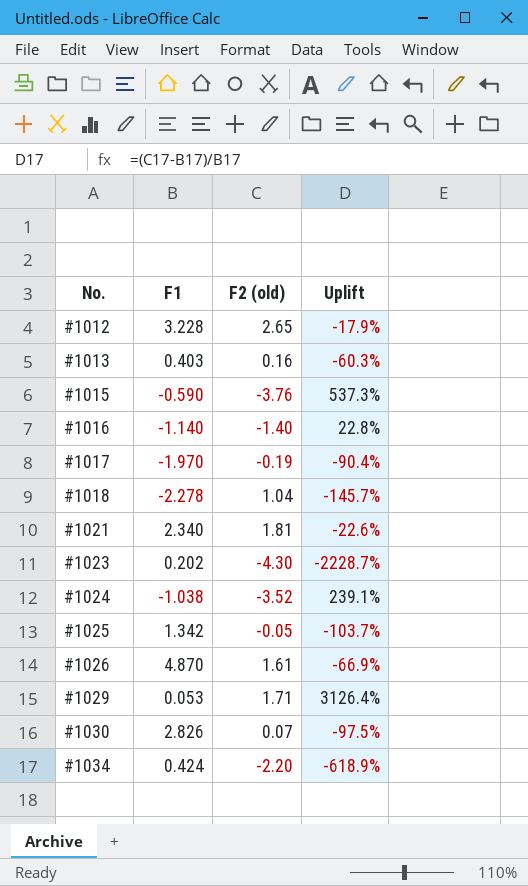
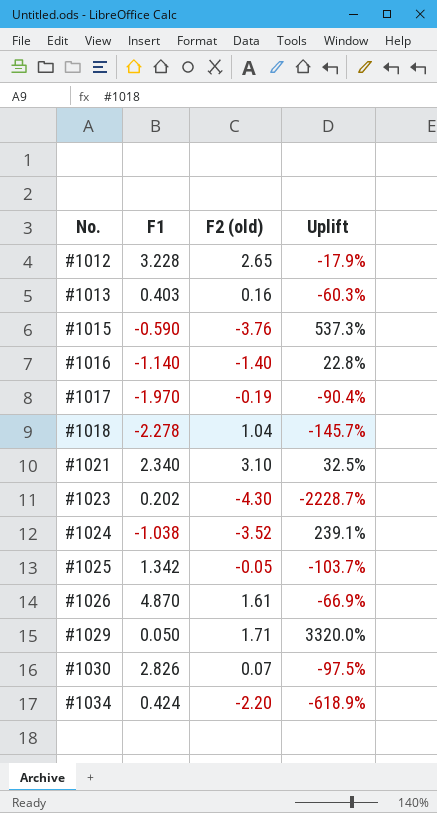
#1021 | F2 (old): 1.81 -> 3.10
#1021 | Uplift: -22.6% -> 32.5%
#1029 | F1: 0.053 -> 0.050
#1029 | Uplift: 3126.4% -> 3320.0%

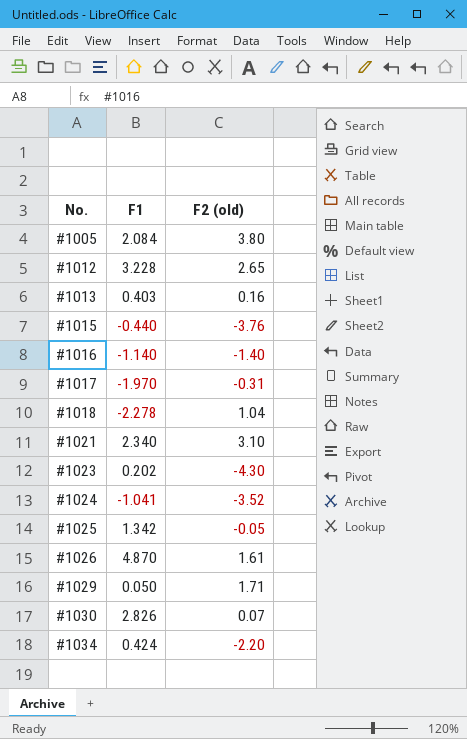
column Uplift | formula: ([F2 (old)] - [F1]) / [F1] -> none
row #1005: none -> 2.084 | 3.80
#1015 | F1: -0.590 -> -0.440
#1017 | F2 (old): -0.19 -> -0.31
#1024 | F1: -1.038 -> -1.041

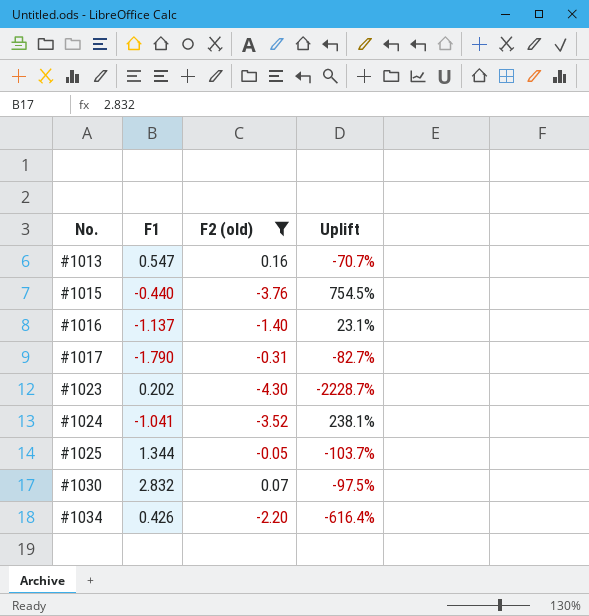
filter: none -> F2 (old) <= 0.16
column Uplift | formula: none -> ([F2 (old)] - [F1]) / [F1]
#1013 | F1: 0.403 -> 0.547
#1016 | F1: -1.140 -> -1.137
#1017 | F1: -1.970 -> -1.790
#1025 | F1: 1.342 -> 1.344
#1030 | F1: 2.826 -> 2.832
#1034 | F1: 0.424 -> 0.426

